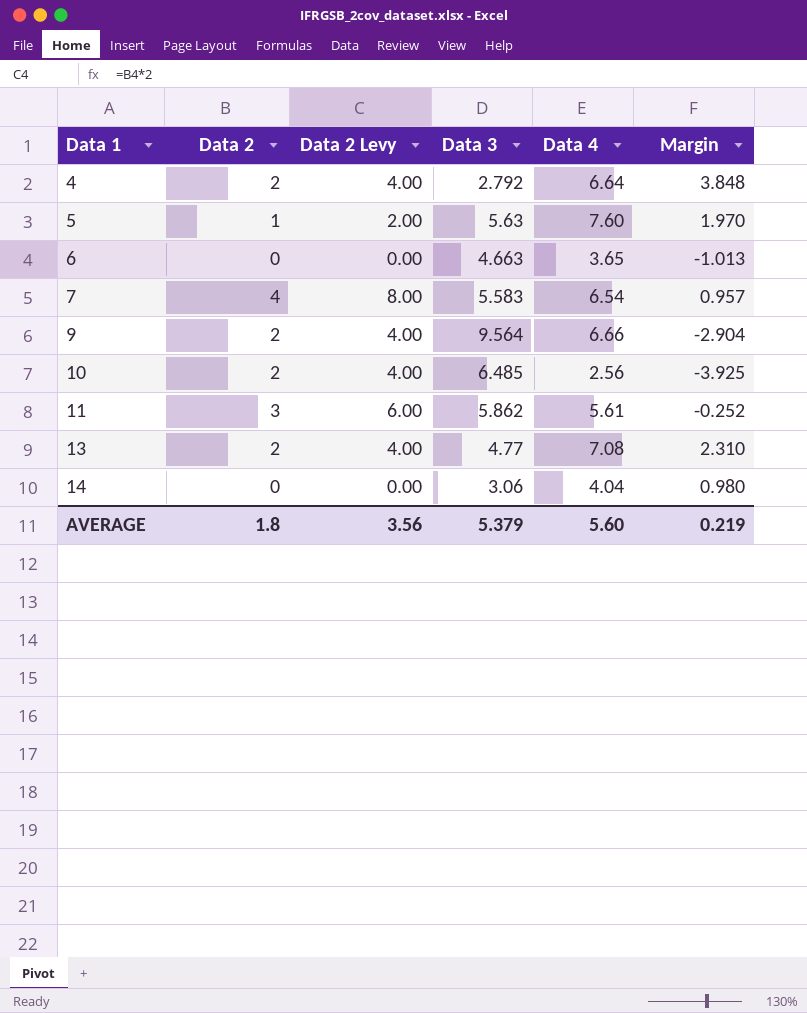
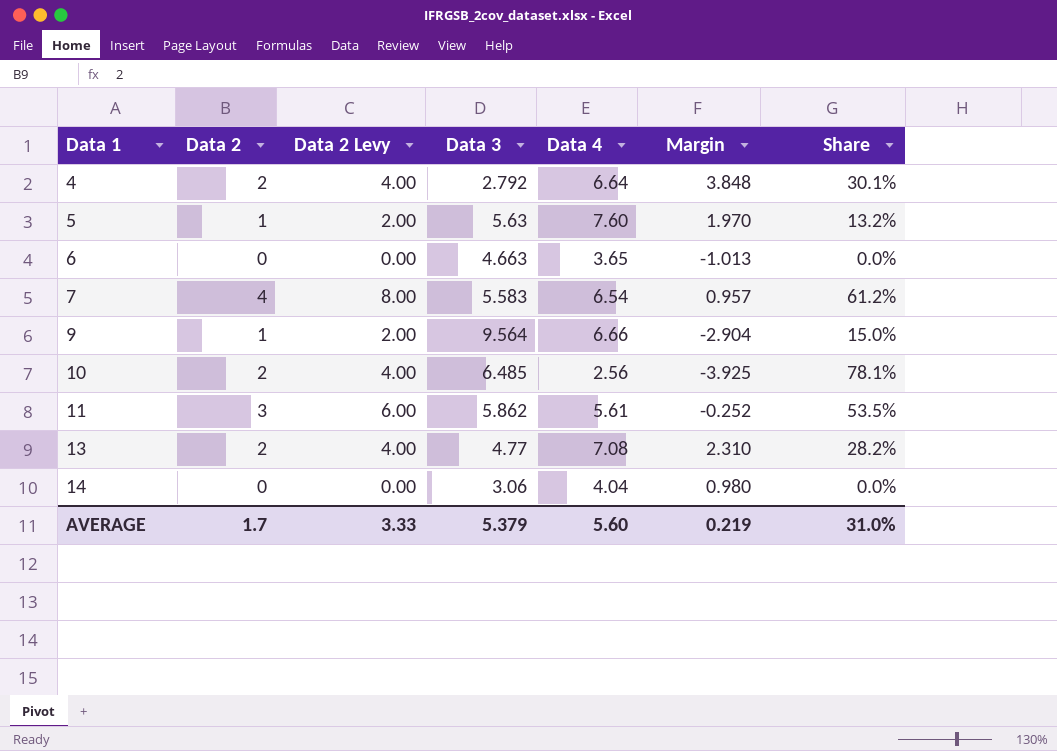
column Share | formula: none -> [Data 2] / [Data 4]
9 | Data 2: 2 -> 1
9 | Data 2 Levy: 4.00 -> 2.00
AVERAGE | Data 2: 1.8 -> 1.7
AVERAGE | Data 2 Levy: 3.56 -> 3.33

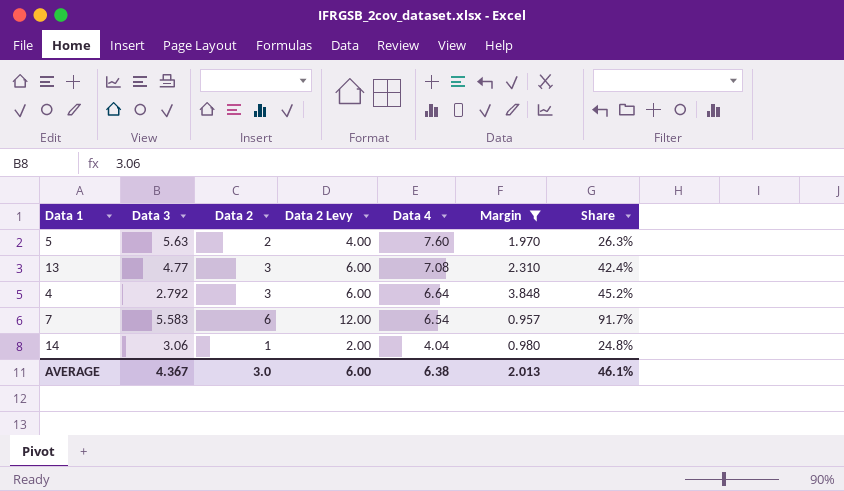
filter: none -> Margin >= 0.957
row order: Data 1 ascending -> Data 4 descending
column Data 3 | position: 4 -> 2
5 | Data 2: 1 -> 2
5 | Data 2 Levy: 2.00 -> 4.00
5 | Share: 13.2% -> 26.3%
13 | Data 2: 2 -> 3
13 | Data 2 Levy: 4.00 -> 6.00
13 | Share: 28.2% -> 42.4%
4 | Data 2: 2 -> 3
4 | Data 2 Levy: 4.00 -> 6.00
4 | Share: 30.1% -> 45.2%
7 | Data 2: 4 -> 6
7 | Data 2 Levy: 8.00 -> 12.00
7 | Share: 61.2% -> 91.7%
14 | Data 2: 0 -> 1
14 | Data 2 Levy: 0.00 -> 2.00
14 | Share: 0.0% -> 24.8%
AVERAGE | Data 3: 5.379 -> 4.367
AVERAGE | Data 2: 1.7 -> 3.0
AVERAGE | Data 2 Levy: 3.33 -> 6.00
AVERAGE | Data 4: 5.60 -> 6.38
AVERAGE | Margin: 0.219 -> 2.013
AVERAGE | Share: 31.0% -> 46.1%

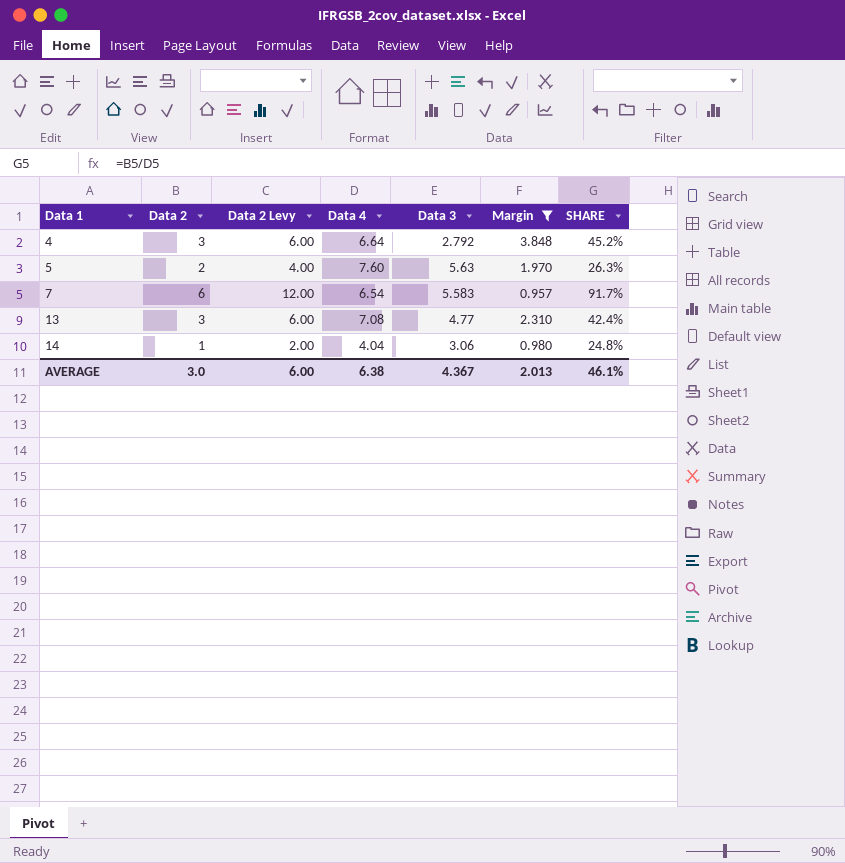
row order: Data 4 descending -> Data 1 ascending
column Data 3 | position: 2 -> 5
column name: Share -> SHARE

